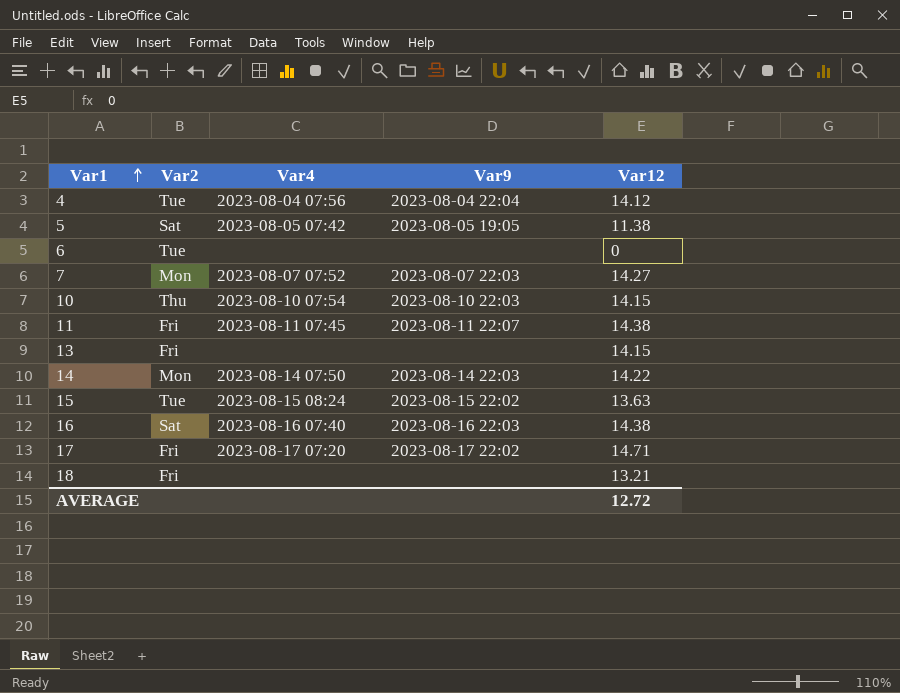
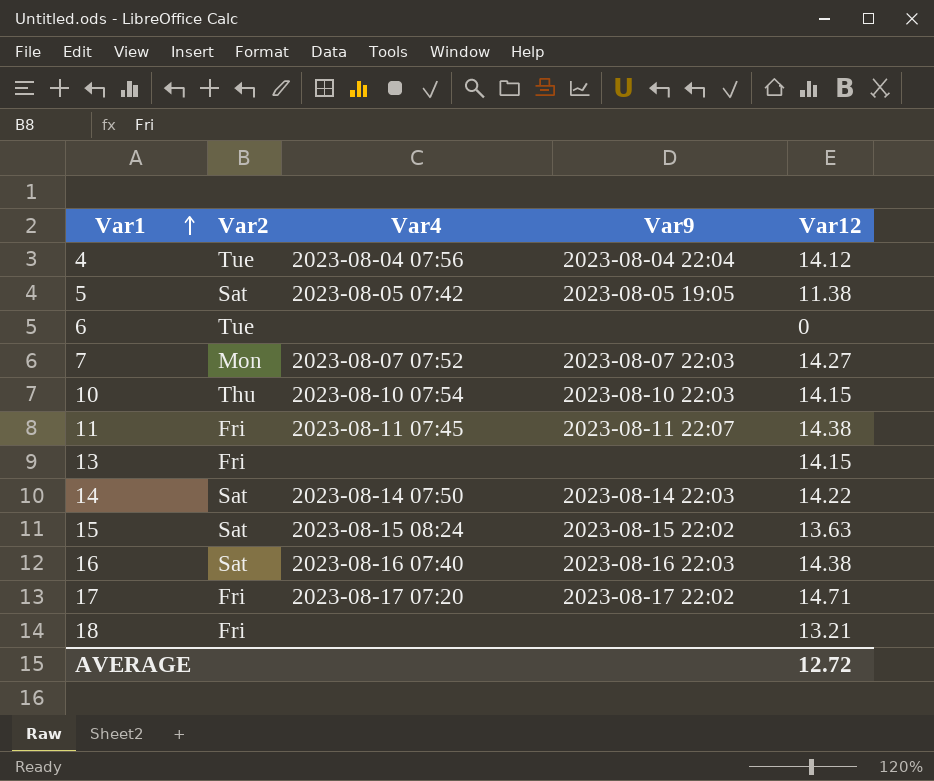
14 | Var2: Mon -> Sat
15 | Var2: Tue -> Sat

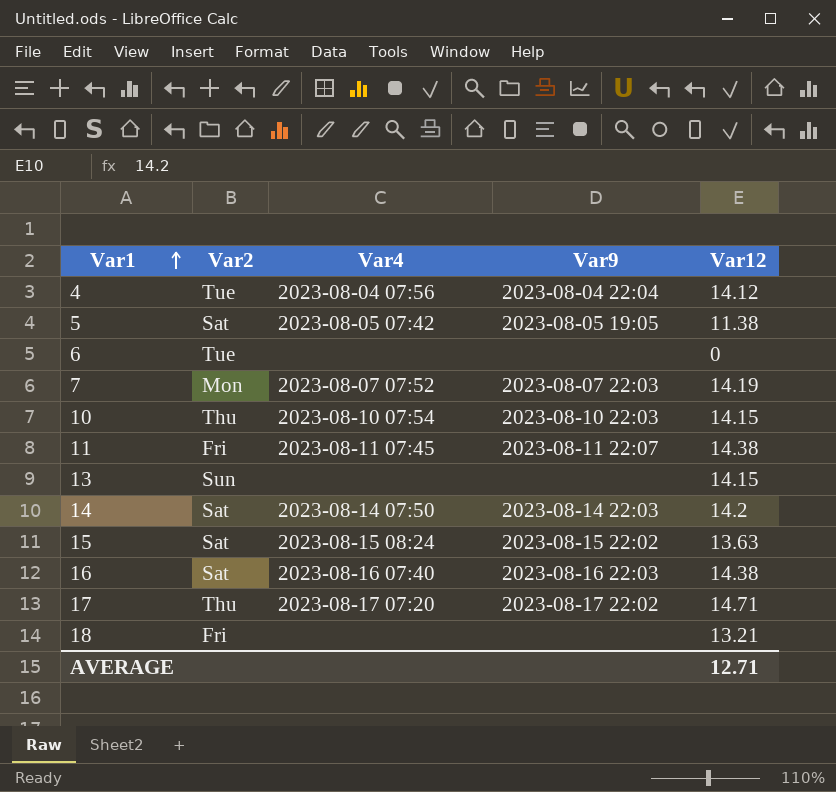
7 | Var12: 14.27 -> 14.19
13 | Var2: Fri -> Sun
14 | Var12: 14.22 -> 14.2
17 | Var2: Fri -> Thu
AVERAGE | Var12: 12.72 -> 12.71

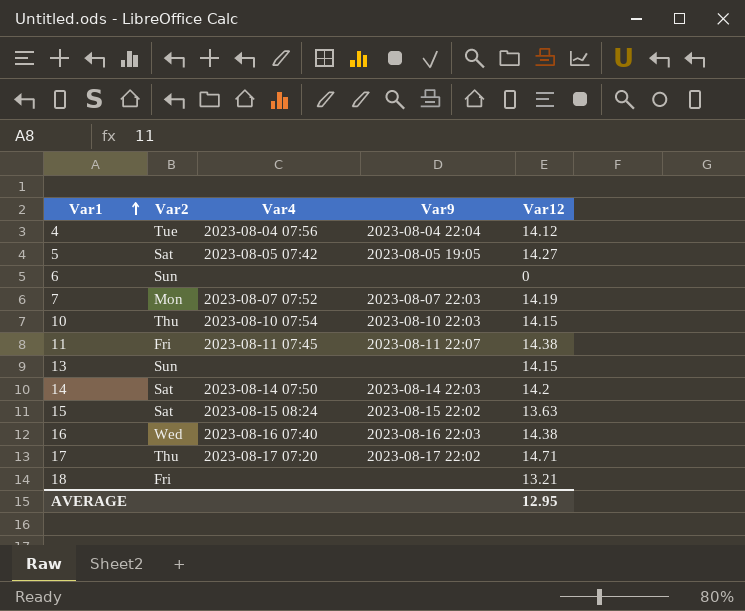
5 | Var12: 11.38 -> 14.27
6 | Var2: Tue -> Sun
16 | Var2: Sat -> Wed
AVERAGE | Var12: 12.71 -> 12.95

